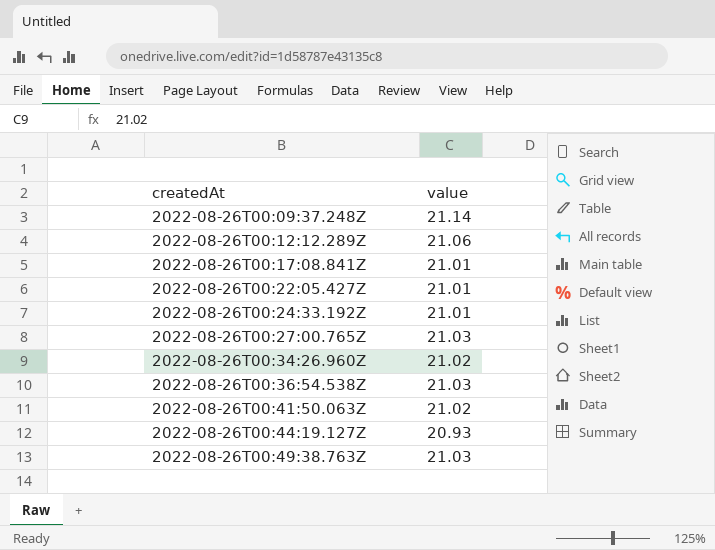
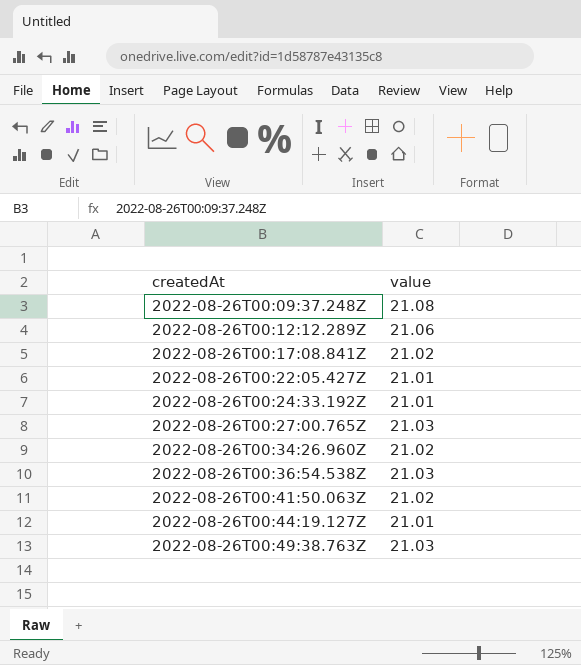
2022-08-26T00:09:37.248Z | value: 21.14 -> 21.08
2022-08-26T00:17:08.841Z | value: 21.01 -> 21.02
2022-08-26T00:44:19.127Z | value: 20.93 -> 21.01

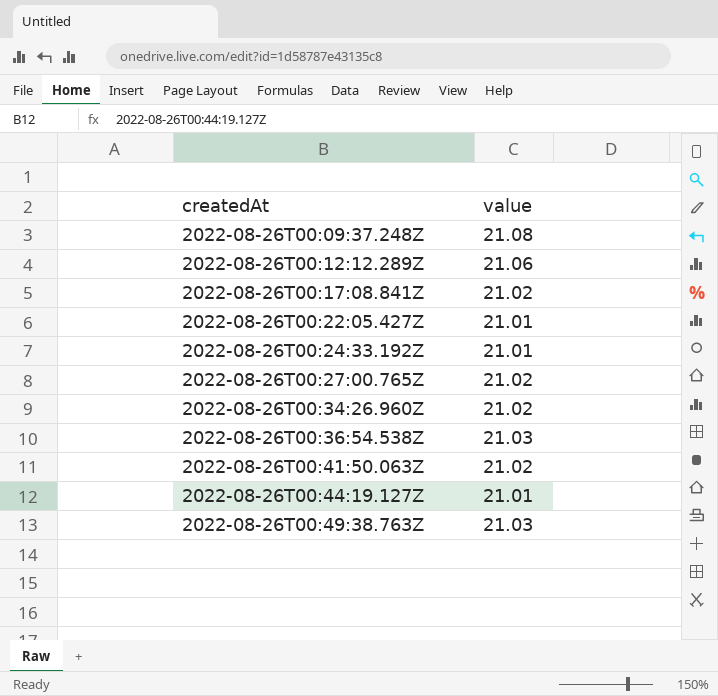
2022-08-26T00:27:00.765Z | value: 21.03 -> 21.02

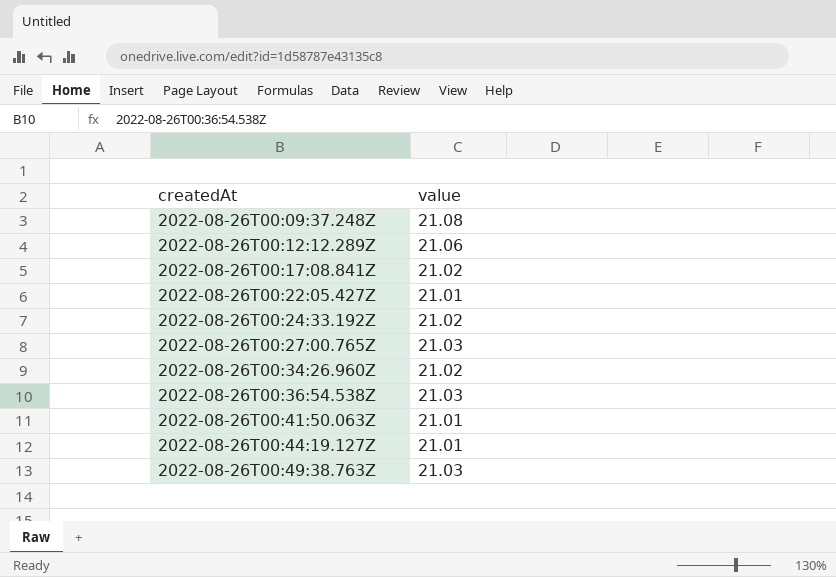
2022-08-26T00:24:33.192Z | value: 21.01 -> 21.02
2022-08-26T00:27:00.765Z | value: 21.02 -> 21.03
2022-08-26T00:41:50.063Z | value: 21.02 -> 21.01

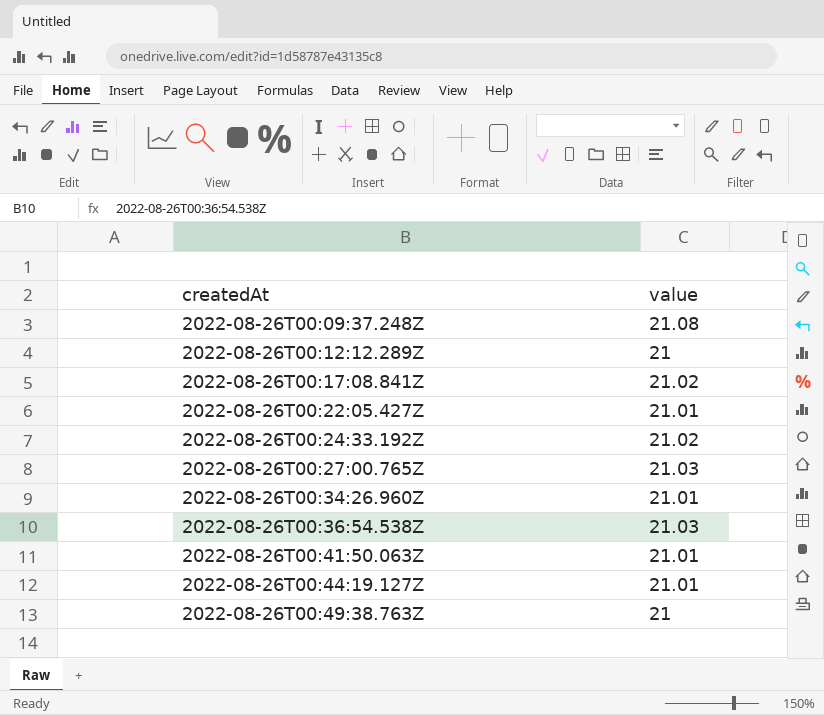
2022-08-26T00:12:12.289Z | value: 21.06 -> 21
2022-08-26T00:34:26.960Z | value: 21.02 -> 21.01
2022-08-26T00:49:38.763Z | value: 21.03 -> 21

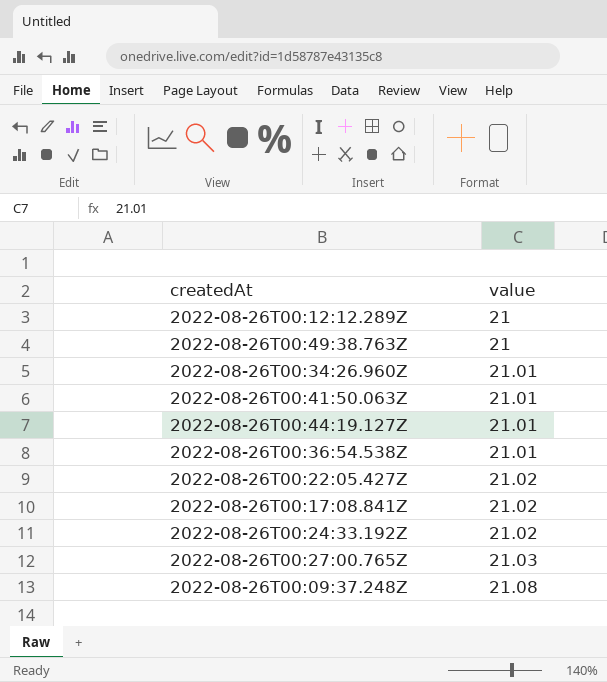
row order: createdAt ascending -> value ascending
2022-08-26T00:36:54.538Z | value: 21.03 -> 21.01
2022-08-26T00:22:05.427Z | value: 21.01 -> 21.02

